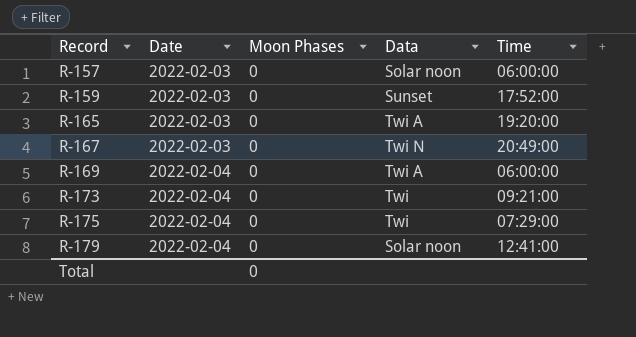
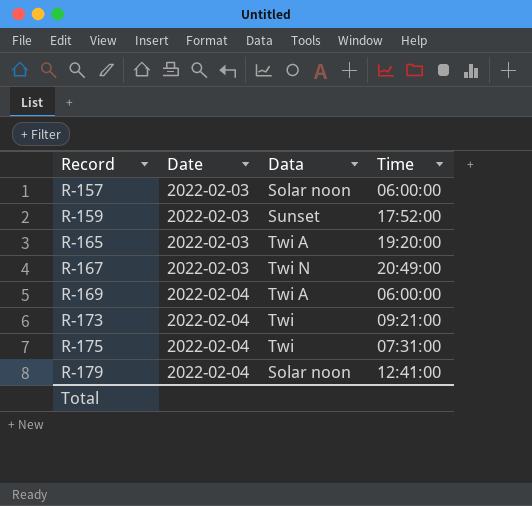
column Moon Phases | position: 3 -> none
R-175 | Time: 07:29:00 -> 07:31:00

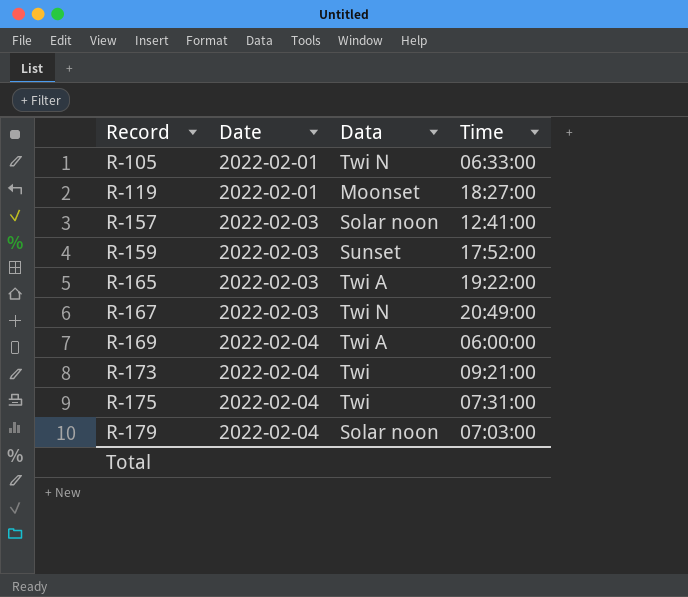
row R-105: none -> 2022-02-01 | Twi N | 06:33:00
row R-119: none -> 2022-02-01 | Moonset | 18:27:00
R-157 | Time: 06:00:00 -> 12:41:00
R-165 | Time: 19:20:00 -> 19:22:00
R-179 | Time: 12:41:00 -> 07:03:00

